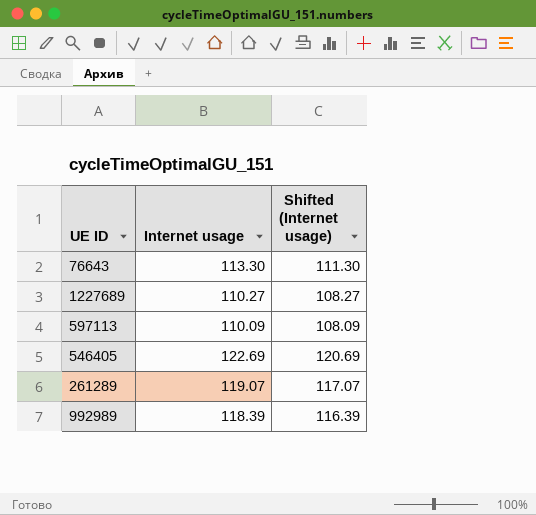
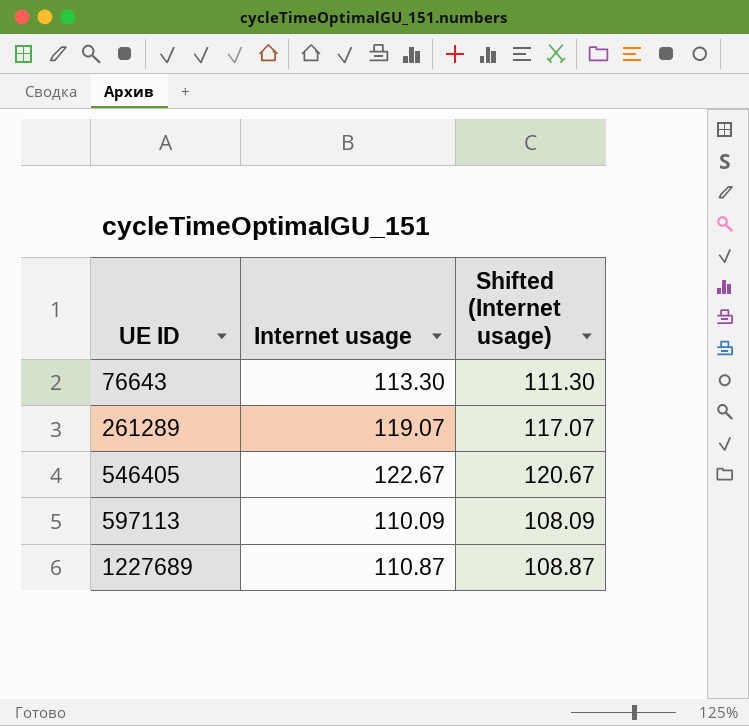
row order: none -> UE ID ascending
row 992989: 118.39 | 116.39 -> none
546405 | Internet usage: 122.69 -> 122.67
546405 | Shifted (Internet usage): 120.69 -> 120.67
1227689 | Internet usage: 110.27 -> 110.87
1227689 | Shifted (Internet usage): 108.27 -> 108.87

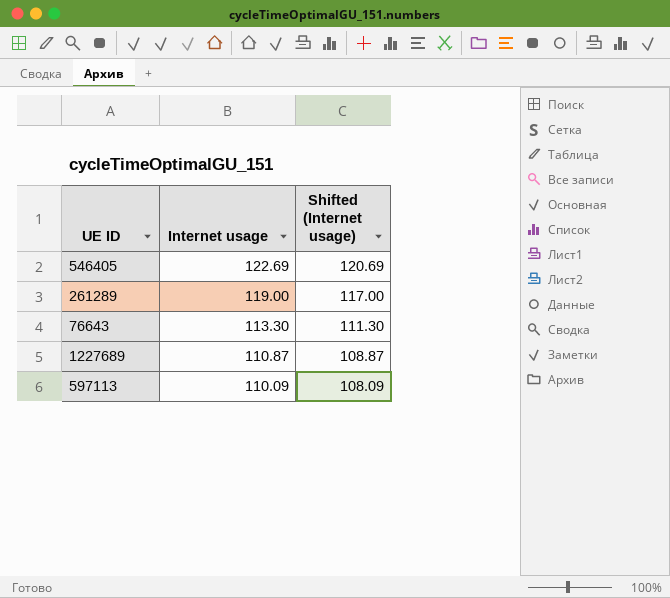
row order: UE ID ascending -> Internet usage descending
546405 | Internet usage: 122.67 -> 122.69
546405 | Shifted (Internet usage): 120.67 -> 120.69
261289 | Internet usage: 119.07 -> 119.00
261289 | Shifted (Internet usage): 117.07 -> 117.00

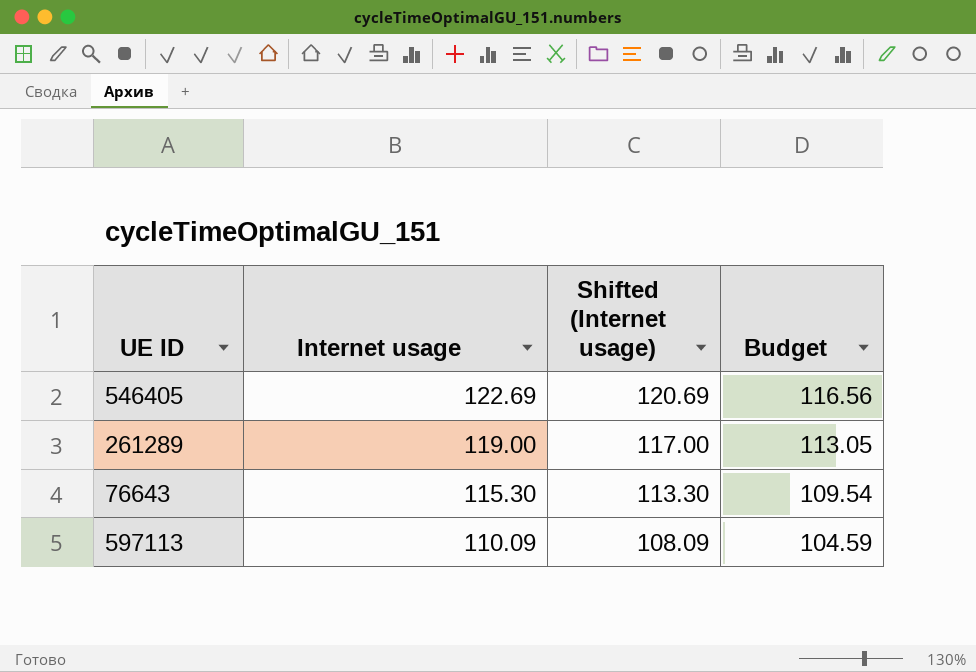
column Budget | formula: none -> [Internet usage] * 0.95
row 1227689: 110.87 | 108.87 -> none
76643 | Internet usage: 113.30 -> 115.30
76643 | Shifted (Internet usage): 111.30 -> 113.30

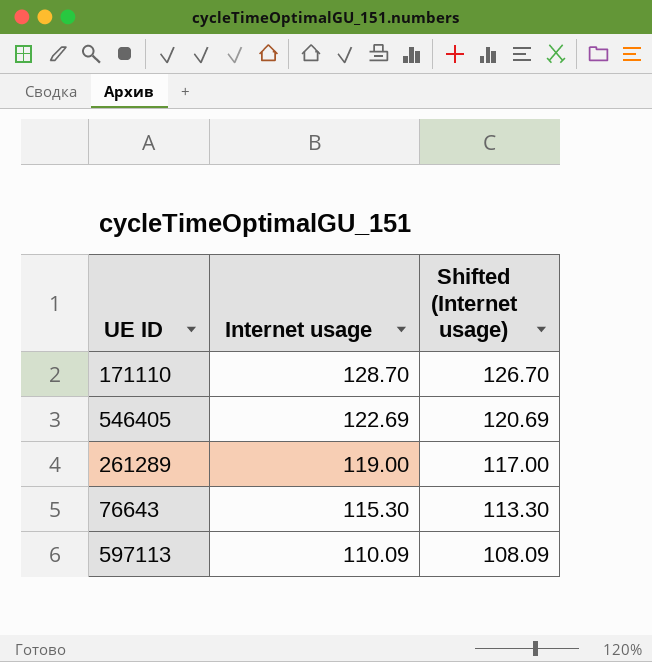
column Budget | formula: [Internet usage] * 0.95 -> none
row 171110: none -> 128.70 | 126.70

